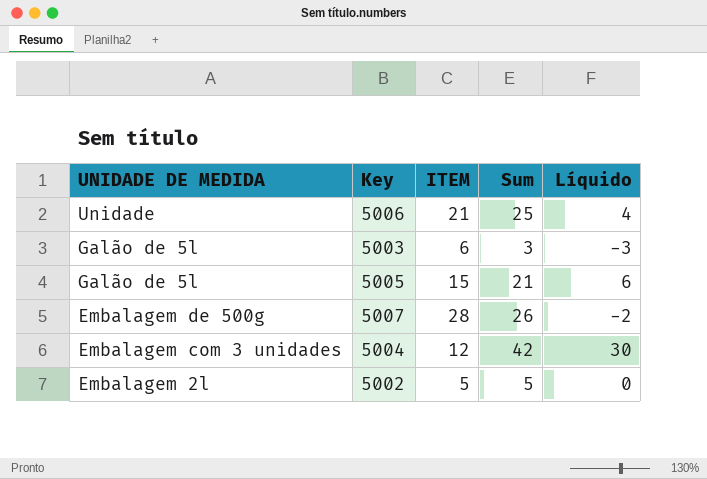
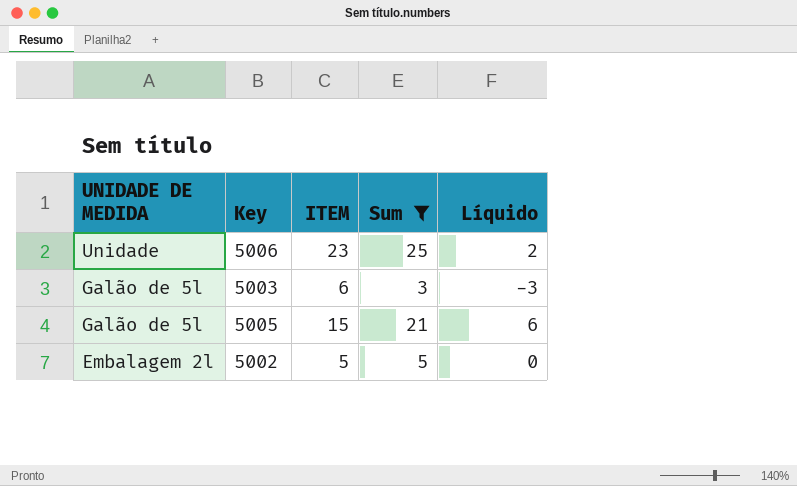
filter: none -> Sum <= 25
5006 | ITEM: 21 -> 23
5006 | Líquido: 4 -> 2

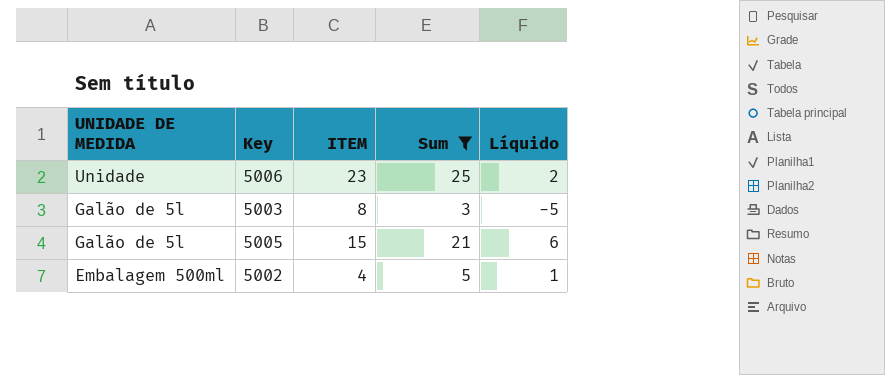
5003 | ITEM: 6 -> 8
5003 | Líquido: -3 -> -5
5002 | UNIDADE DE MEDIDA: Embalagem 2l -> Embalagem 500ml
5002 | ITEM: 5 -> 4
5002 | Líquido: 0 -> 1

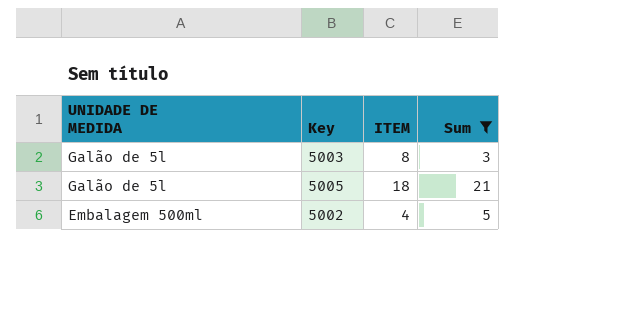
column Líquido | formula: [Sum] - [ITEM] -> none
row 5006: Unidade | 23 | 25 | 2 -> none
5005 | ITEM: 15 -> 18

